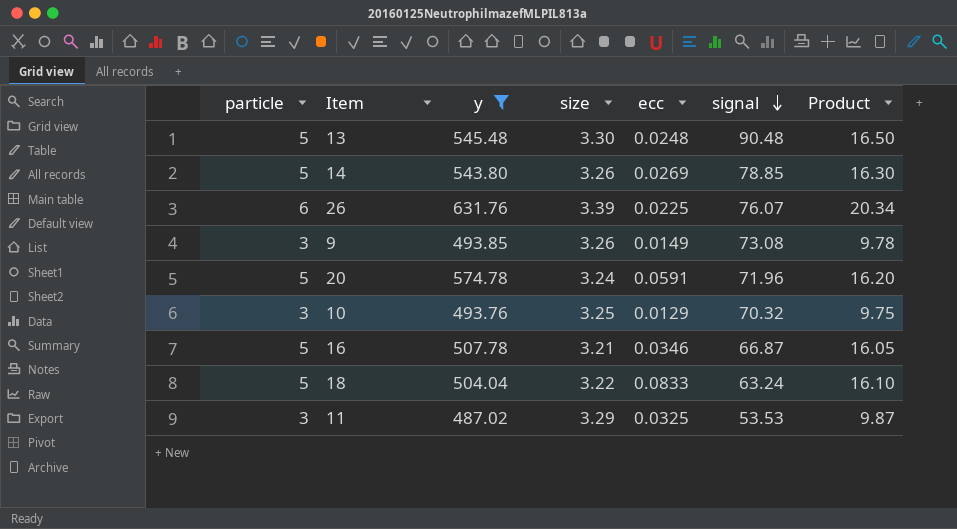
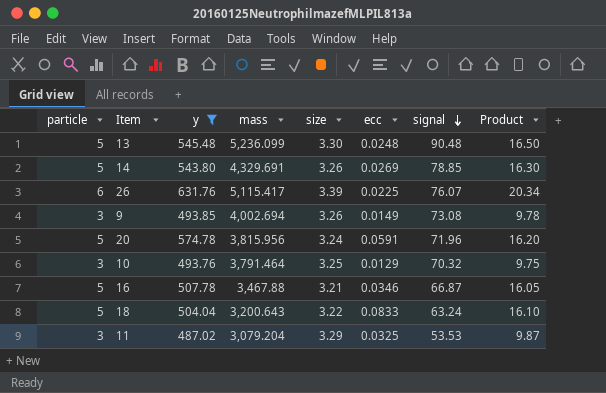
column mass | position: none -> 4

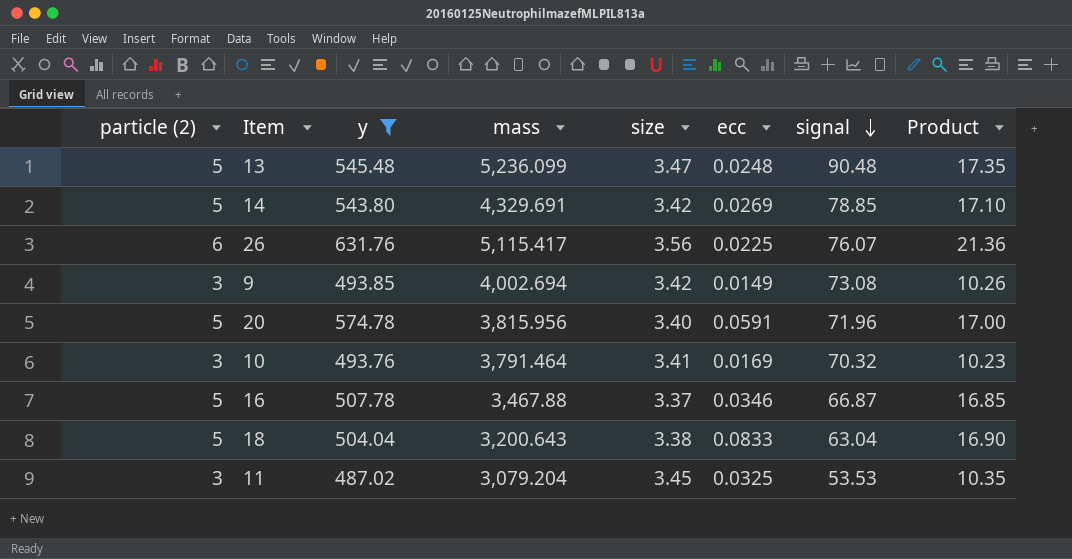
column name: particle -> particle (2)
13 | size: 3.30 -> 3.47
13 | Product: 16.50 -> 17.35
14 | size: 3.26 -> 3.42
14 | Product: 16.30 -> 17.10
26 | size: 3.39 -> 3.56
26 | Product: 20.34 -> 21.36
9 | size: 3.26 -> 3.42
9 | Product: 9.78 -> 10.26
20 | size: 3.24 -> 3.40
20 | Product: 16.20 -> 17.00
10 | size: 3.25 -> 3.41
10 | ecc: 0.0129 -> 0.0169
10 | Product: 9.75 -> 10.23
16 | size: 3.21 -> 3.37
16 | Product: 16.05 -> 16.85
18 | size: 3.22 -> 3.38
18 | signal: 63.24 -> 63.04
18 | Product: 16.10 -> 16.90
11 | size: 3.29 -> 3.45
11 | Product: 9.87 -> 10.35

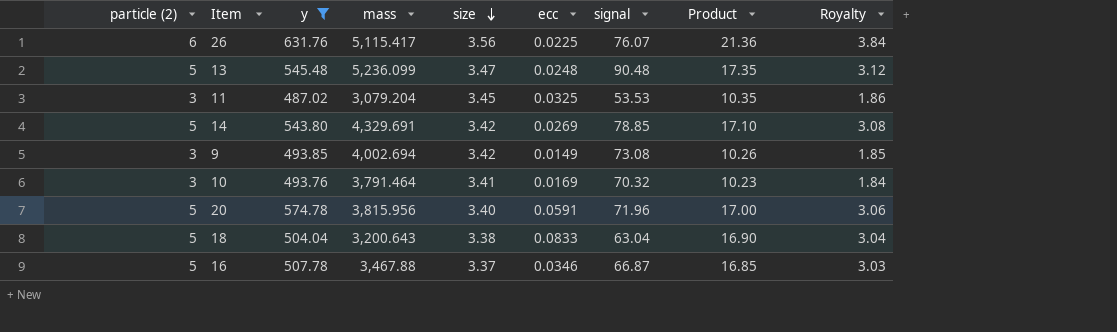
row order: signal descending -> size descending
column Royalty | formula: none -> [Product] * 0.18

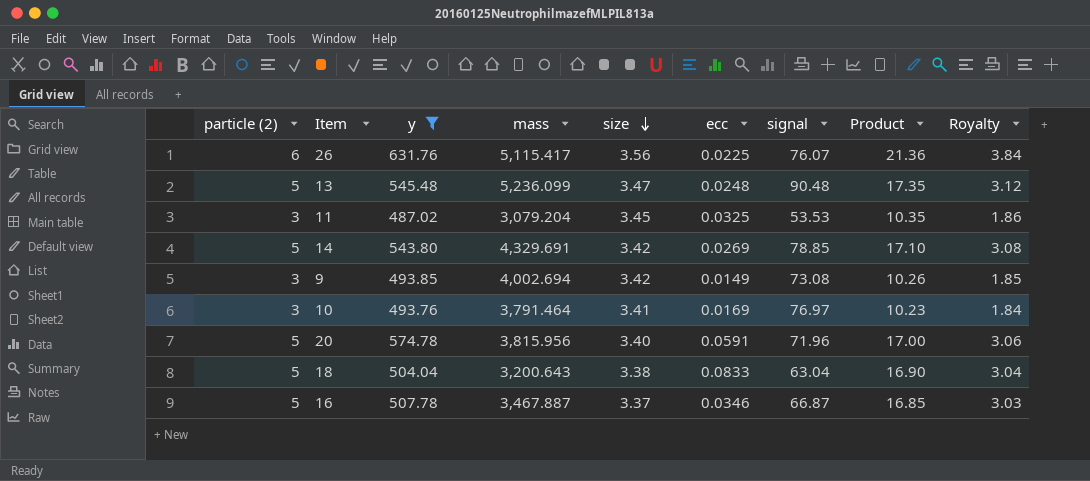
10 | signal: 70.32 -> 76.97
16 | mass: 3,467.88 -> 3,467.887

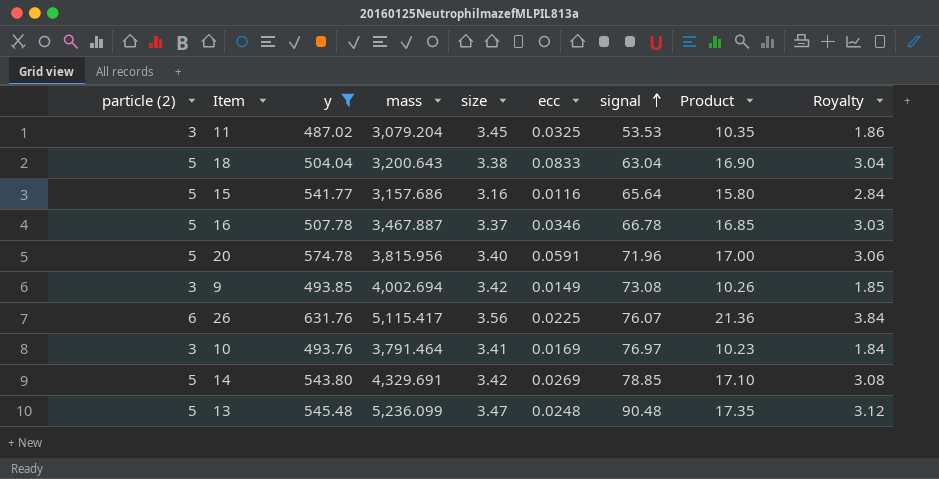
row order: size descending -> signal ascending
row 15: none -> 5 | 541.77 | 3,157.686 | 3.16 | 0.0116 | 65.64 | 15.80 | 2.84
16 | signal: 66.87 -> 66.78

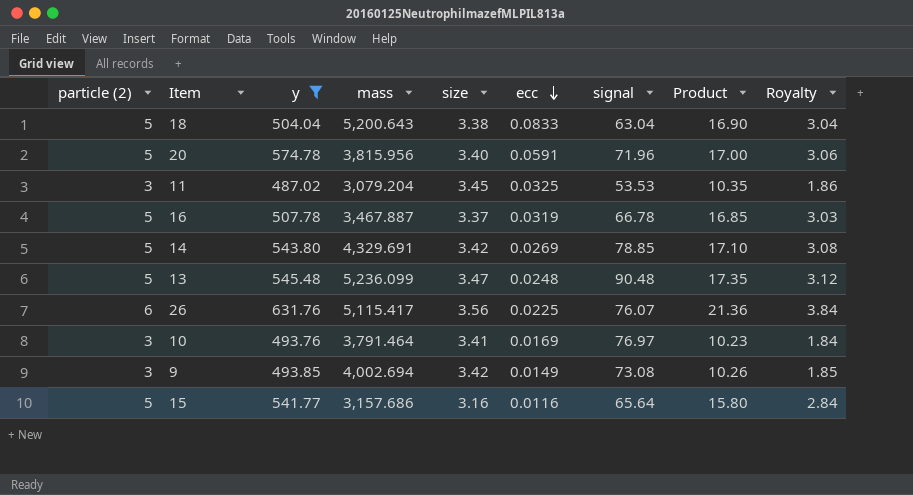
row order: signal ascending -> ecc descending
18 | mass: 3,200.643 -> 5,200.643
16 | ecc: 0.0346 -> 0.0319

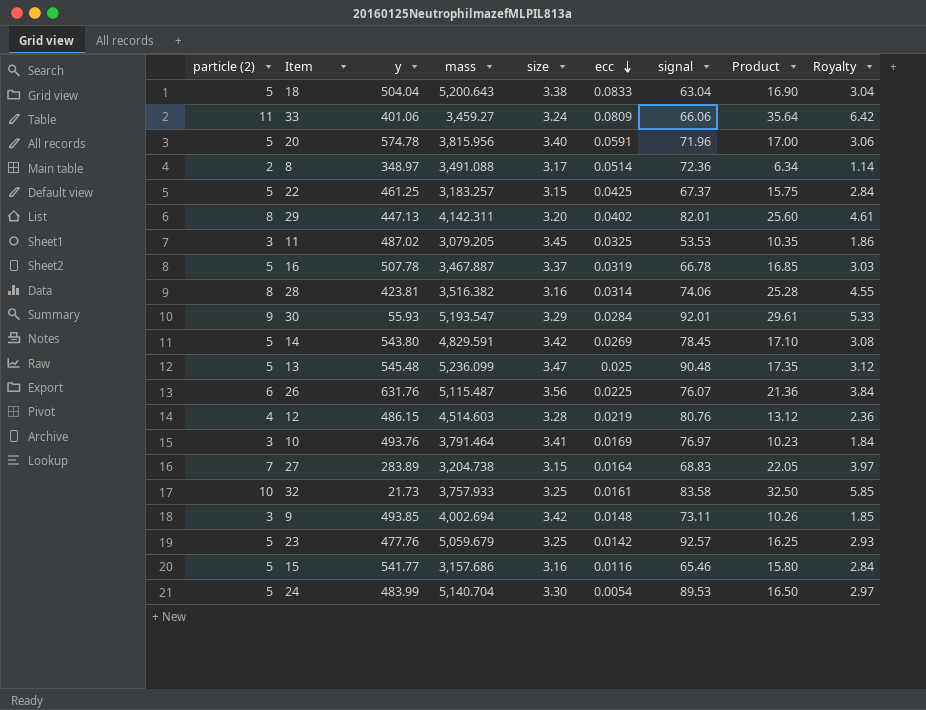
filter: y >= 487.02 -> none
11 | mass: 3,079.204 -> 3,079.205
14 | mass: 4,329.691 -> 4,829.591
14 | signal: 78.85 -> 78.45
13 | ecc: 0.0248 -> 0.025
26 | mass: 5,115.417 -> 5,115.487
9 | ecc: 0.0149 -> 0.0148
9 | signal: 73.08 -> 73.11
15 | signal: 65.64 -> 65.46

